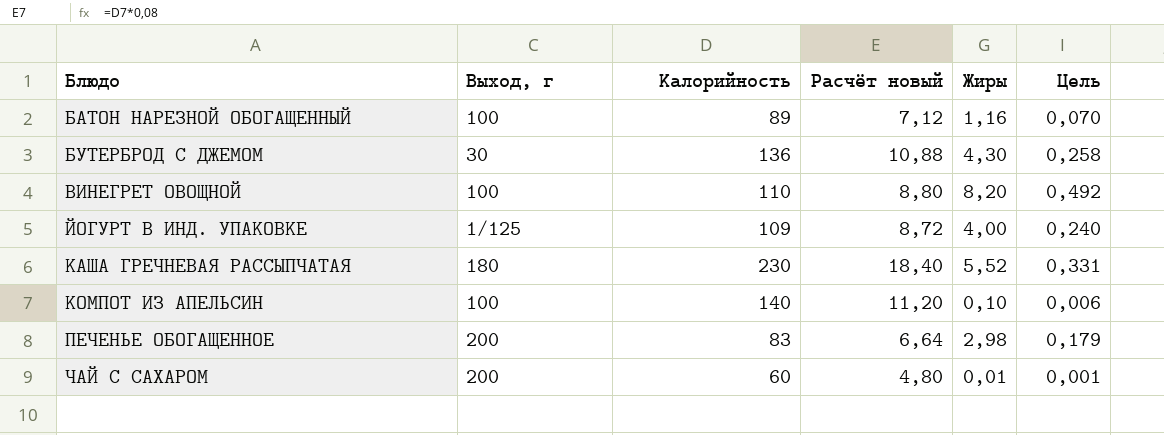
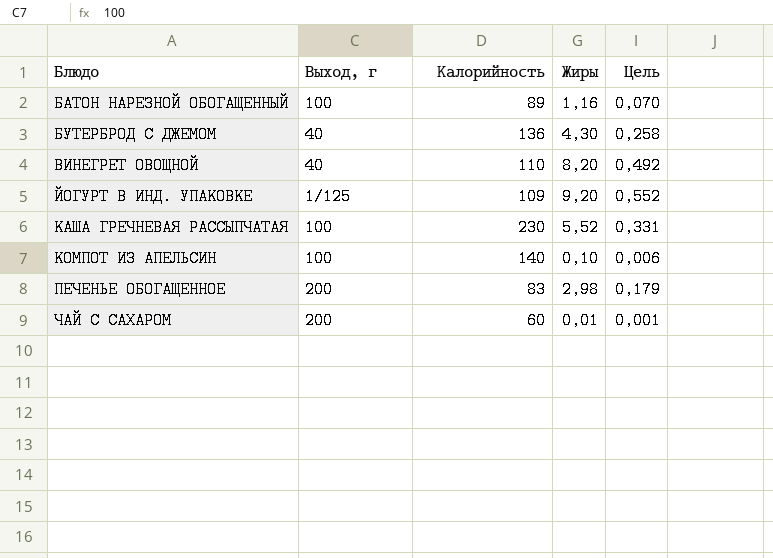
column Расчёт новый | formula: [Калорийность] * 0,08 -> none
БУТЕРБРОД С ДЖЕМОМ | Выход, г: 30 -> 40
ВИНЕГРЕТ ОВОЩНОЙ | Выход, г: 100 -> 40
ЙОГУРТ В ИНД. УПАКОВКЕ | Жиры: 4,00 -> 9,20
ЙОГУРТ В ИНД. УПАКОВКЕ | Цель: 0,240 -> 0,552
КАША ГРЕЧНЕВАЯ РАССЫПЧАТАЯ | Выход, г: 180 -> 100

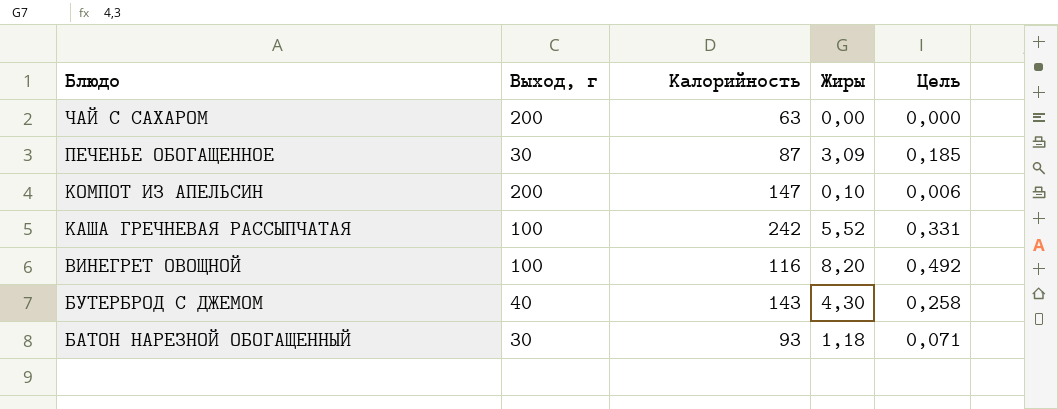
row order: Блюдо ascending -> Блюдо descending
row ЙОГУРТ В ИНД. УПАКОВКЕ: 1/125 | 109 | 9,20 | 0,552 -> none
ЧАЙ С САХАРОМ | Калорийность: 60 -> 63
ЧАЙ С САХАРОМ | Жиры: 0,01 -> 0,00
ЧАЙ С САХАРОМ | Цель: 0,001 -> 0,000
ПЕЧЕНЬЕ ОБОГАЩЕННОЕ | Выход, г: 200 -> 30
ПЕЧЕНЬЕ ОБОГАЩЕННОЕ | Калорийность: 83 -> 87
ПЕЧЕНЬЕ ОБОГАЩЕННОЕ | Жиры: 2,98 -> 3,09
ПЕЧЕНЬЕ ОБОГАЩЕННОЕ | Цель: 0,179 -> 0,185
КОМПОТ ИЗ АПЕЛЬСИН | Выход, г: 100 -> 200
КОМПОТ ИЗ АПЕЛЬСИН | Калорийность: 140 -> 147
КАША ГРЕЧНЕВАЯ РАССЫПЧАТАЯ | Калорийность: 230 -> 242
ВИНЕГРЕТ ОВОЩНОЙ | Выход, г: 40 -> 100
ВИНЕГРЕТ ОВОЩНОЙ | Калорийность: 110 -> 116
БУТЕРБРОД С ДЖЕМОМ | Калорийность: 136 -> 143
БАТОН НАРЕЗНОЙ ОБОГАЩЕННЫЙ | Выход, г: 100 -> 30
БАТОН НАРЕЗНОЙ ОБОГАЩЕННЫЙ | Калорийность: 89 -> 93
БАТОН НАРЕЗНОЙ ОБОГАЩЕННЫЙ | Жиры: 1,16 -> 1,18
БАТОН НАРЕЗНОЙ ОБОГАЩЕННЫЙ | Цель: 0,070 -> 0,071

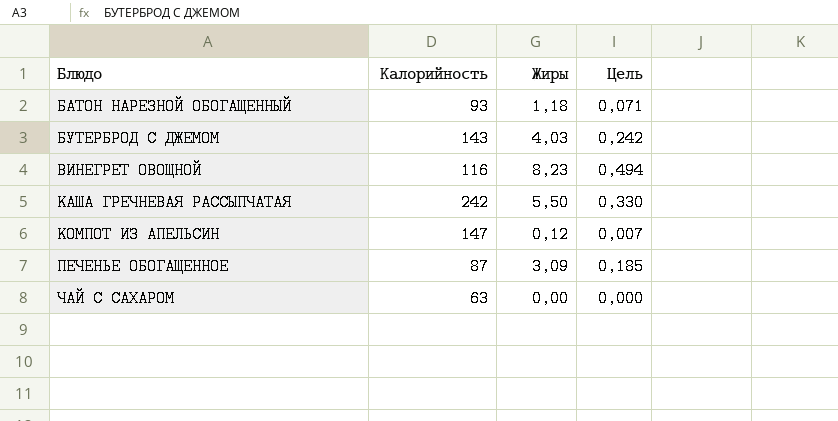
row order: Блюдо descending -> Блюдо ascending
column Выход, г | position: 2 -> none
БУТЕРБРОД С ДЖЕМОМ | Жиры: 4,30 -> 4,03
БУТЕРБРОД С ДЖЕМОМ | Цель: 0,258 -> 0,242
ВИНЕГРЕТ ОВОЩНОЙ | Жиры: 8,20 -> 8,23
ВИНЕГРЕТ ОВОЩНОЙ | Цель: 0,492 -> 0,494
КАША ГРЕЧНЕВАЯ РАССЫПЧАТАЯ | Жиры: 5,52 -> 5,50
КАША ГРЕЧНЕВАЯ РАССЫПЧАТАЯ | Цель: 0,331 -> 0,330
КОМПОТ ИЗ АПЕЛЬСИН | Жиры: 0,10 -> 0,12
КОМПОТ ИЗ АПЕЛЬСИН | Цель: 0,006 -> 0,007

